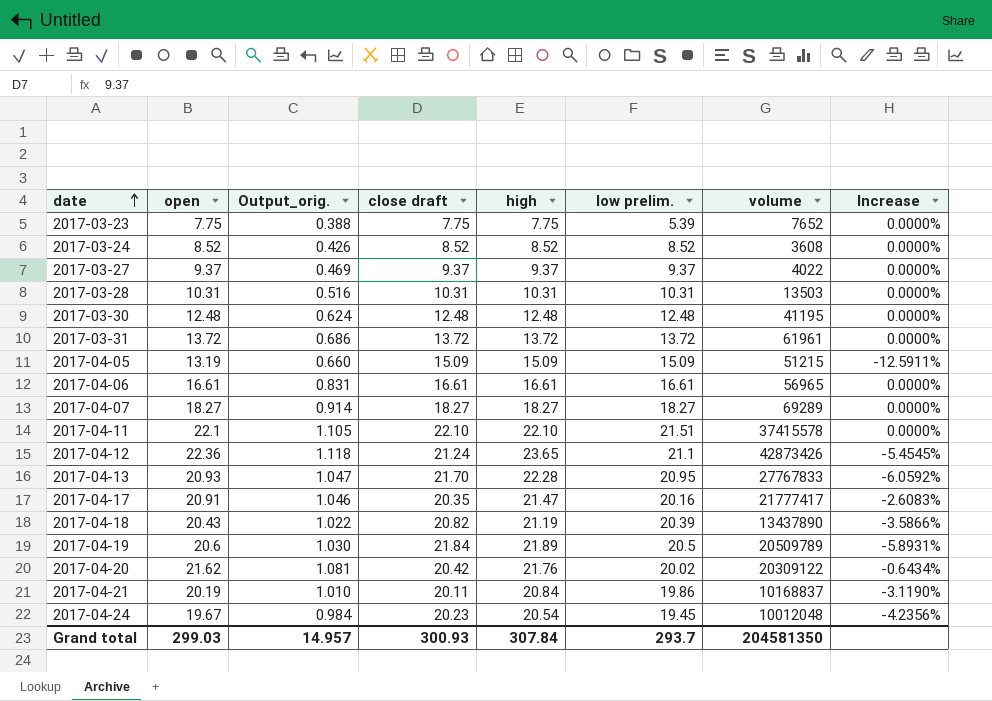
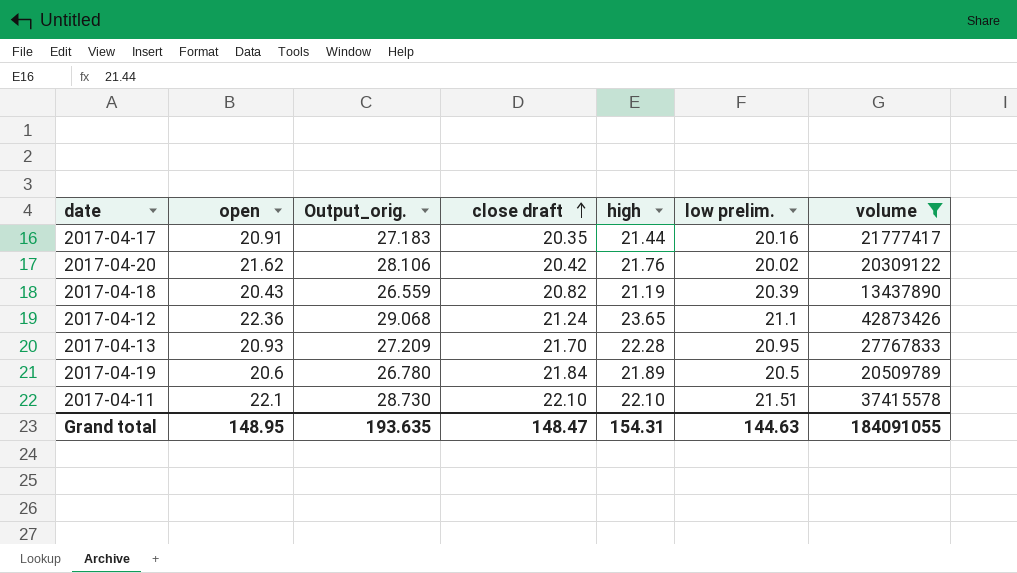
filter: none -> volume >= 13437890
row order: date ascending -> close draft ascending
column Increase | formula: ([open] - [high]) / [high] -> none
column Output_orig. | formula: [open] * 0.05 -> [open] * 1.3
2017-04-17 | high: 21.47 -> 21.44
Grand total | open: 299.03 -> 148.95
Grand total | Output_orig.: 14.957 -> 193.635
Grand total | close draft: 300.93 -> 148.47
Grand total | high: 307.84 -> 154.31
Grand total | low prelim.: 293.7 -> 144.63
Grand total | volume: 204581350 -> 184091055

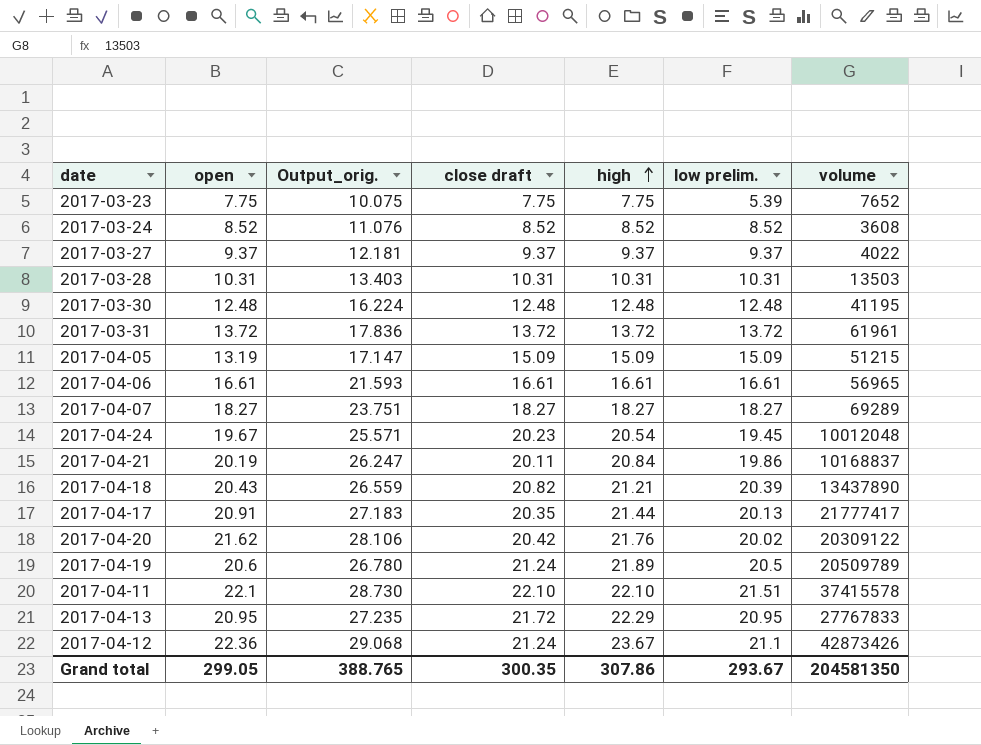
filter: volume >= 13437890 -> none
row order: close draft ascending -> high ascending
2017-04-18 | high: 21.19 -> 21.21
2017-04-17 | low prelim.: 20.16 -> 20.13
2017-04-19 | close draft: 21.84 -> 21.24
2017-04-13 | open: 20.93 -> 20.95
2017-04-13 | Output_orig.: 27.209 -> 27.235
2017-04-13 | close draft: 21.70 -> 21.72
2017-04-13 | high: 22.28 -> 22.29
2017-04-12 | high: 23.65 -> 23.67
Grand total | open: 148.95 -> 299.05
Grand total | Output_orig.: 193.635 -> 388.765
Grand total | close draft: 148.47 -> 300.35
Grand total | high: 154.31 -> 307.86
Grand total | low prelim.: 144.63 -> 293.67
Grand total | volume: 184091055 -> 204581350

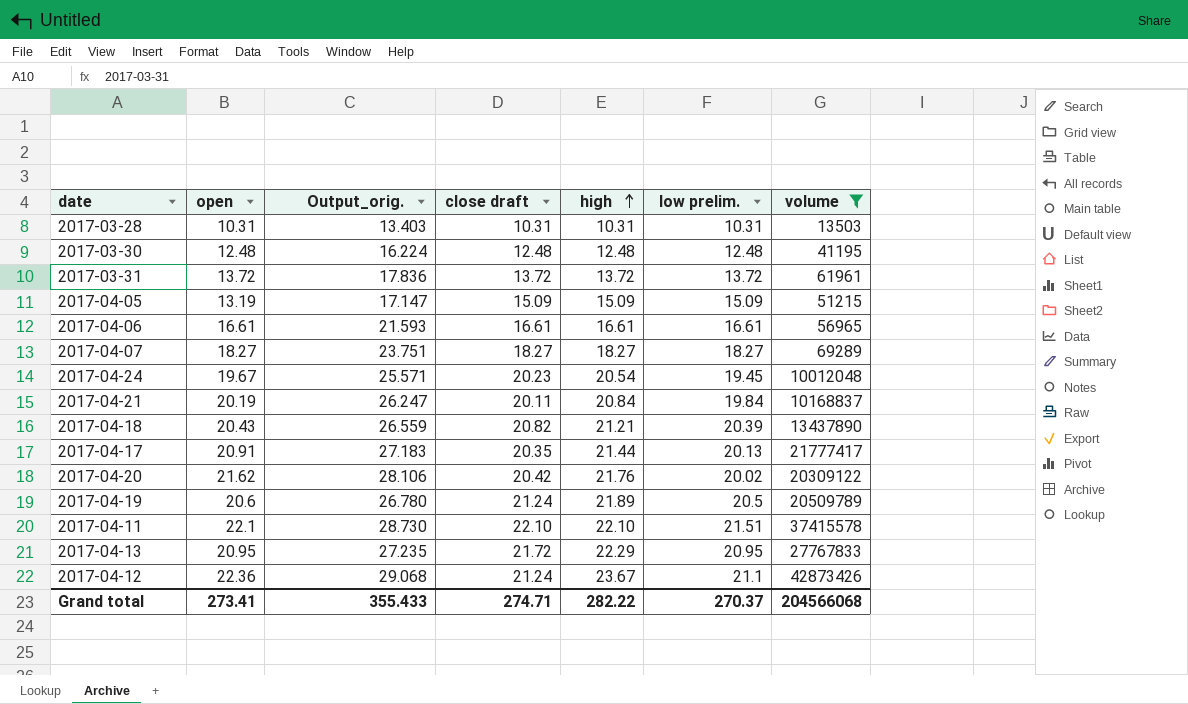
filter: none -> volume >= 13503
2017-04-21 | low prelim.: 19.86 -> 19.84
Grand total | open: 299.05 -> 273.41
Grand total | Output_orig.: 388.765 -> 355.433
Grand total | close draft: 300.35 -> 274.71
Grand total | high: 307.86 -> 282.22
Grand total | low prelim.: 293.67 -> 270.37
Grand total | volume: 204581350 -> 204566068

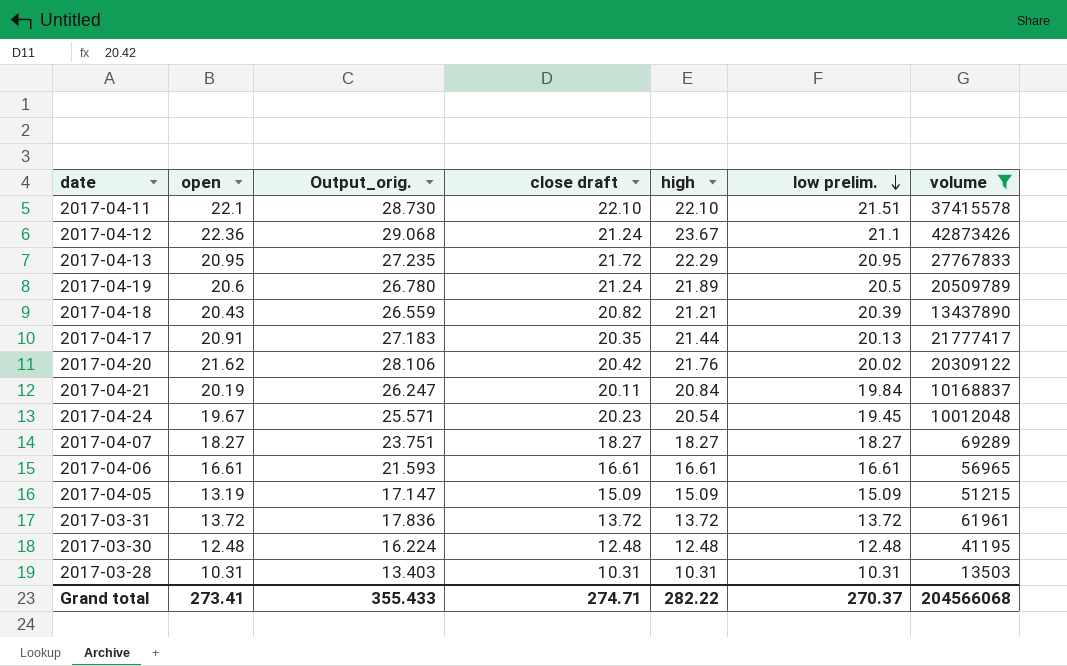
row order: high ascending -> low prelim. descending

